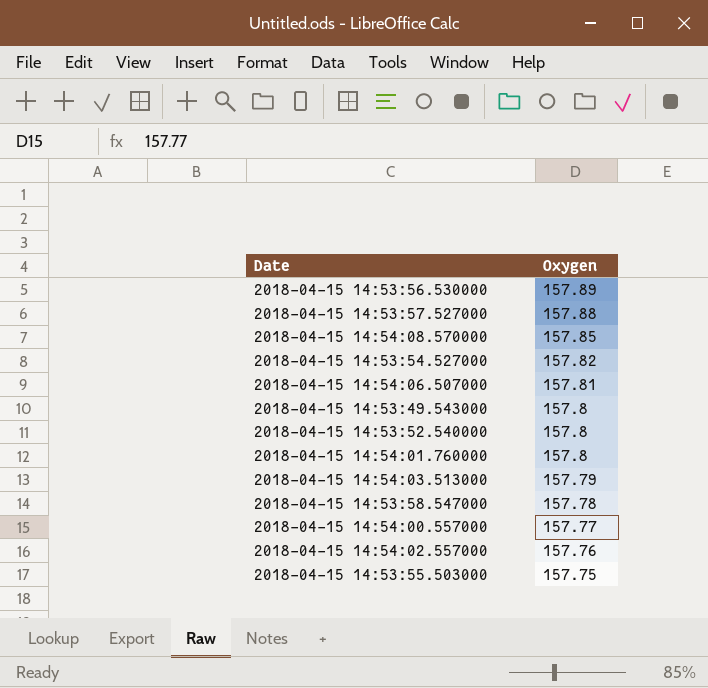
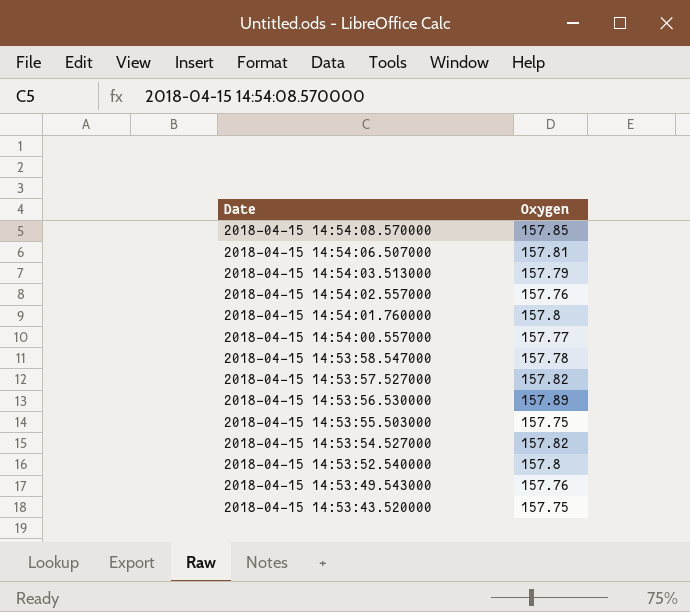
row order: Oxygen descending -> Date descending
2018-04-15 14:53:57.527000 | Oxygen: 157.88 -> 157.82
2018-04-15 14:53:49.543000 | Oxygen: 157.8 -> 157.76
row 2018-04-15 14:53:43.520000: none -> 157.75

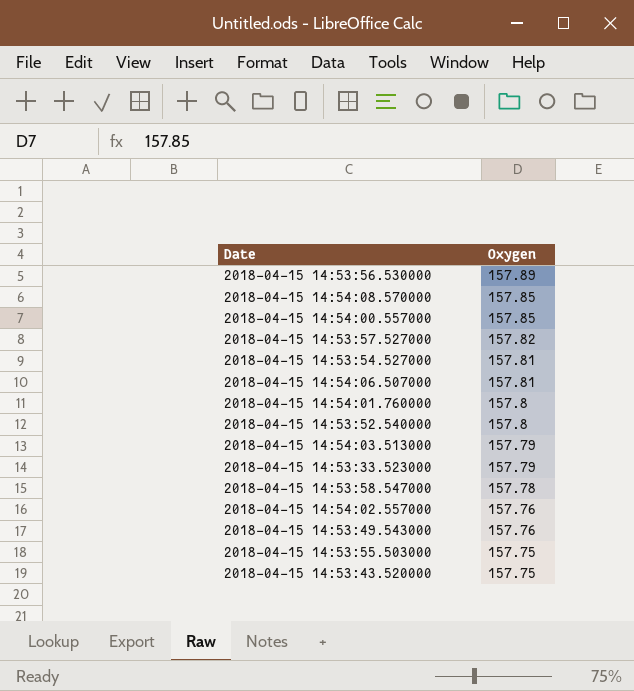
row order: Date descending -> Oxygen descending
2018-04-15 14:54:00.557000 | Oxygen: 157.77 -> 157.85
2018-04-15 14:53:54.527000 | Oxygen: 157.82 -> 157.81
row 2018-04-15 14:53:33.523000: none -> 157.79

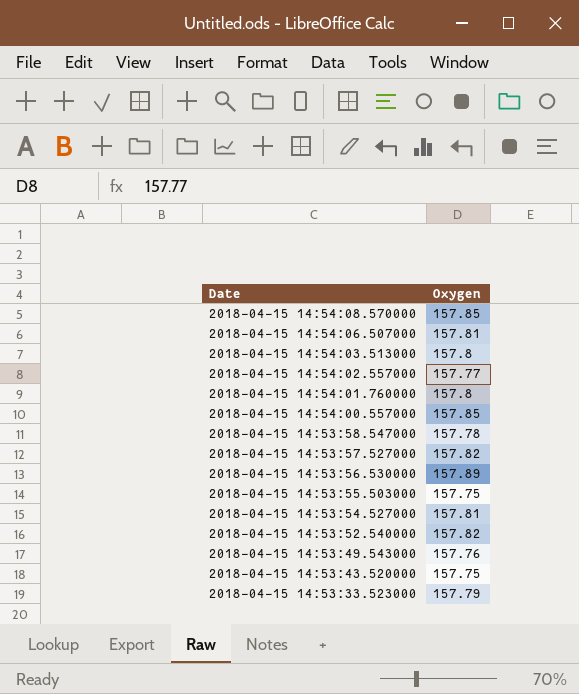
row order: Oxygen descending -> Date descending
2018-04-15 14:54:03.513000 | Oxygen: 157.79 -> 157.8
2018-04-15 14:54:02.557000 | Oxygen: 157.76 -> 157.77
2018-04-15 14:53:52.540000 | Oxygen: 157.8 -> 157.82

